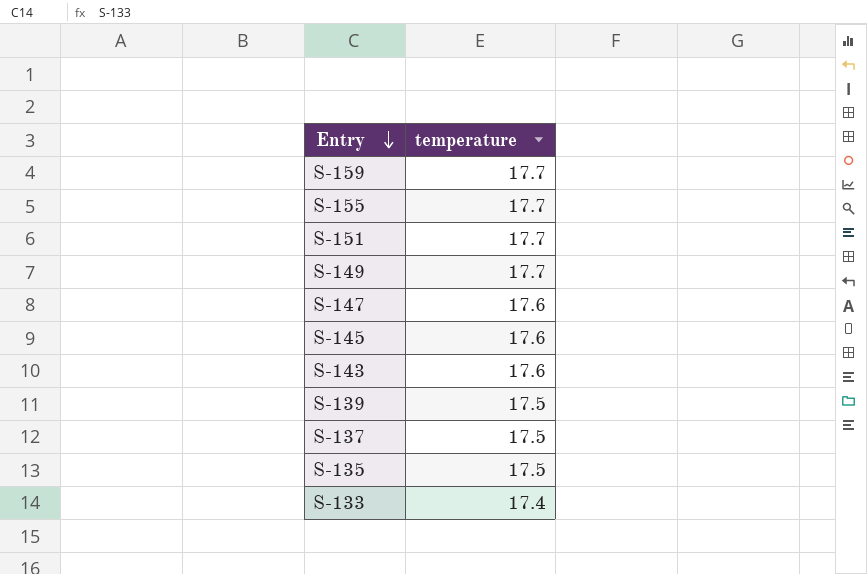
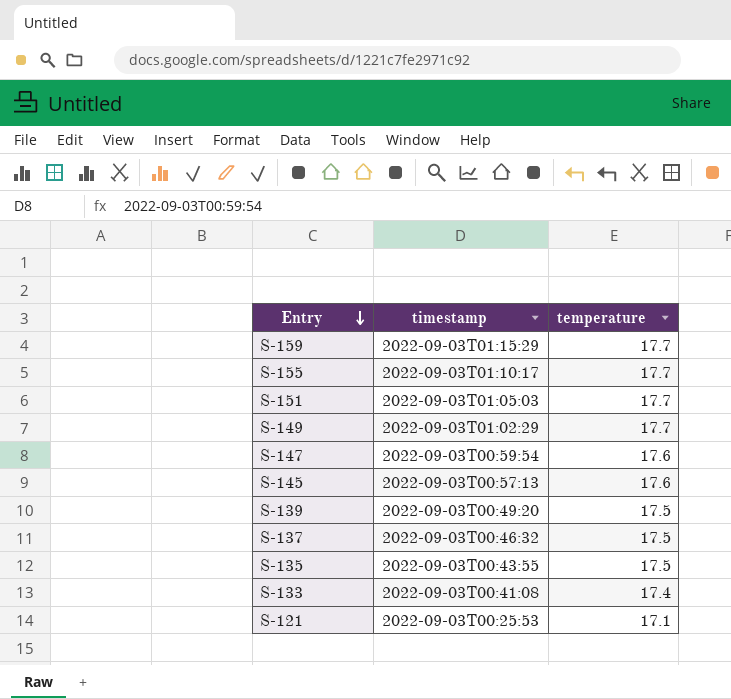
column timestamp | position: none -> 2
row S-143: 17.6 -> none
row S-121: none -> 2022-09-03T00:25:53 | 17.1

